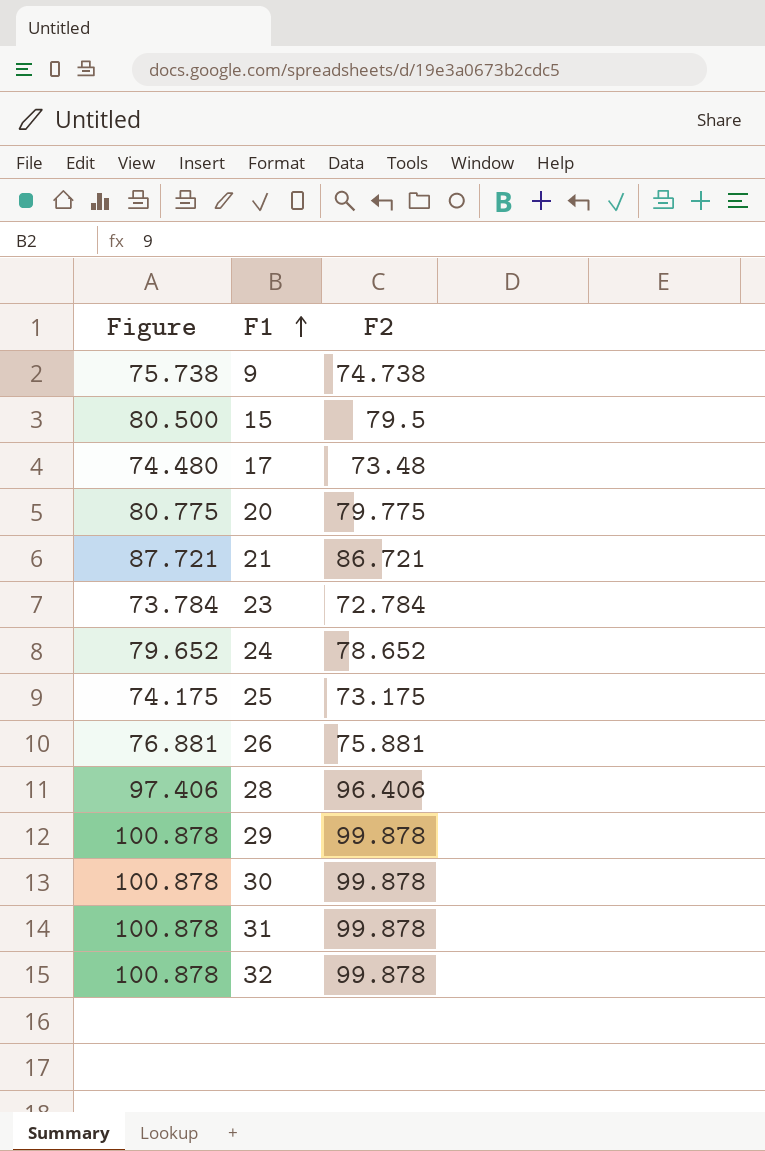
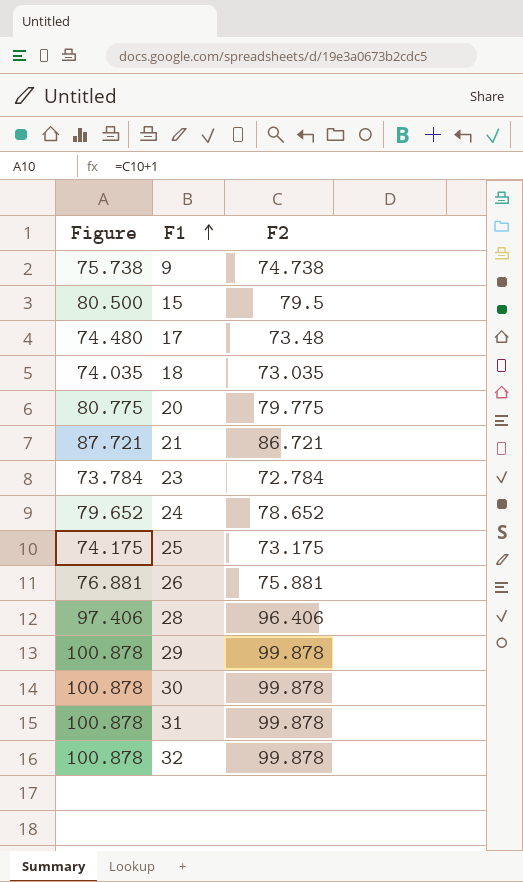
row 18: none -> 74.035 | 73.035

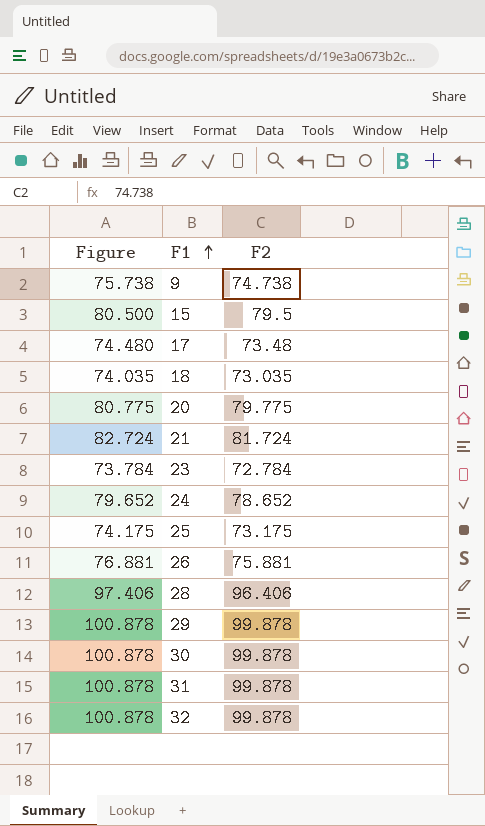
21 | Figure: 87.721 -> 82.724
21 | F2: 86.721 -> 81.724

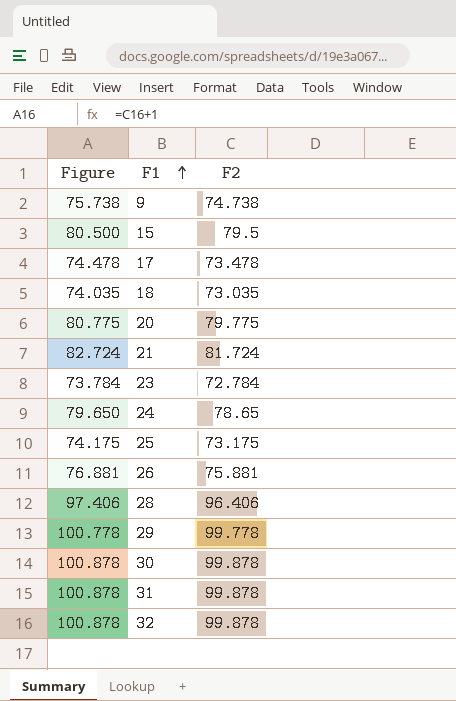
17 | Figure: 74.480 -> 74.478
17 | F2: 73.48 -> 73.478
24 | Figure: 79.652 -> 79.650
24 | F2: 78.652 -> 78.65
29 | Figure: 100.878 -> 100.778
29 | F2: 99.878 -> 99.778

